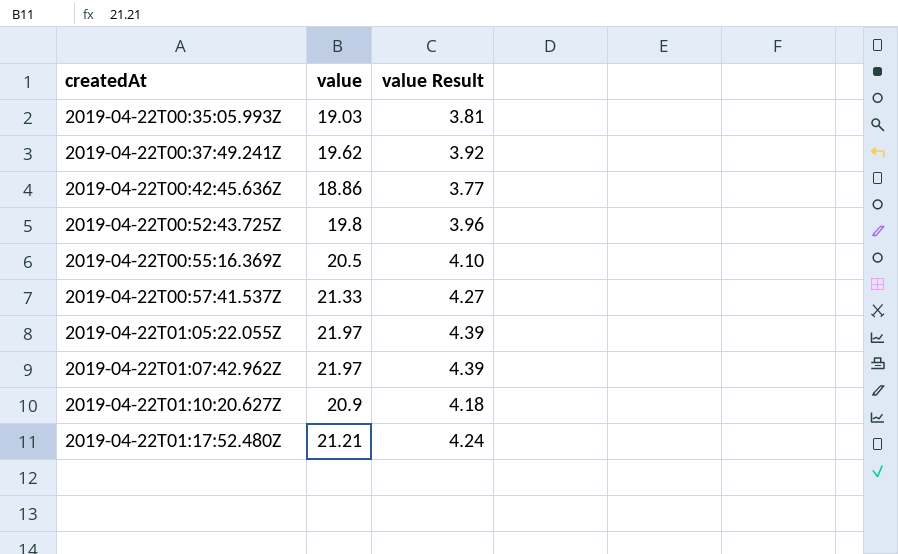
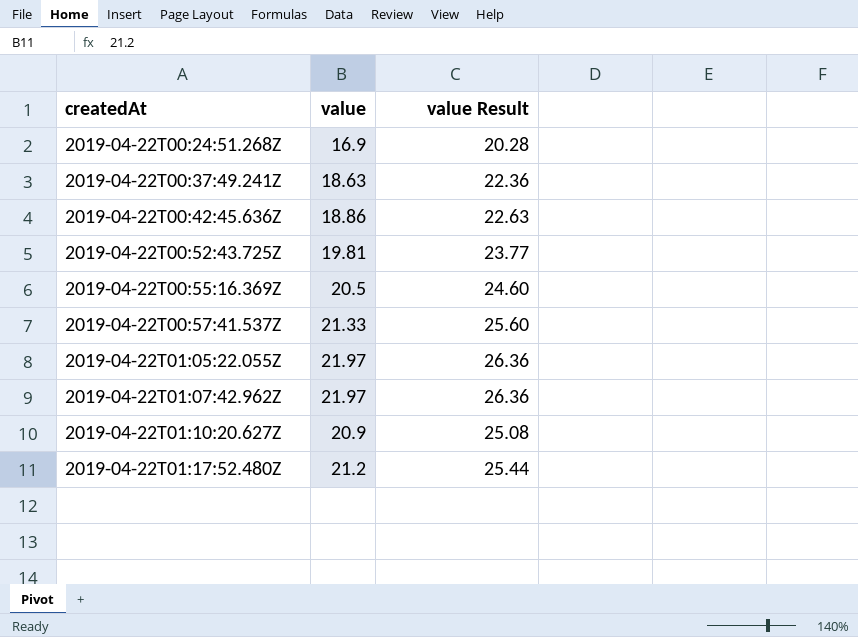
column value Result | formula: [value] * 0.2 -> [value] * 1.2
row 2019-04-22T00:35:05.993Z: 19.03 | 3.81 -> none
row 2019-04-22T00:24:51.268Z: none -> 16.9 | 20.28
2019-04-22T00:37:49.241Z | value: 19.62 -> 18.63
2019-04-22T00:52:43.725Z | value: 19.8 -> 19.81
2019-04-22T01:17:52.480Z | value: 21.21 -> 21.2

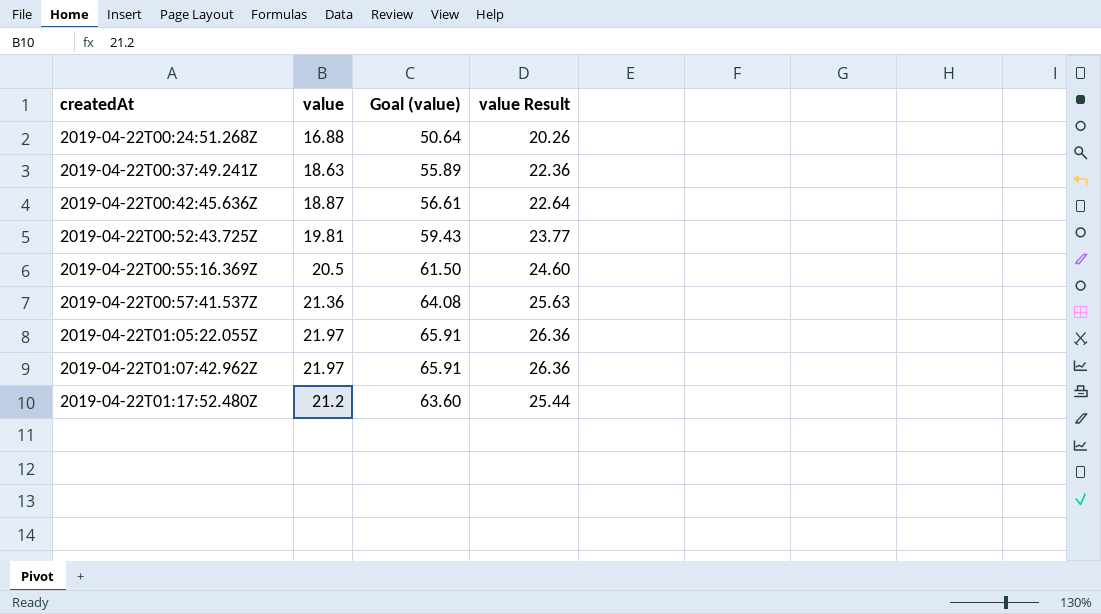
column Goal (value) | formula: none -> [value] * 3
row 2019-04-22T01:10:20.627Z: 20.9 | 25.08 -> none
2019-04-22T00:24:51.268Z | value: 16.9 -> 16.88
2019-04-22T00:24:51.268Z | value Result: 20.28 -> 20.26
2019-04-22T00:42:45.636Z | value: 18.86 -> 18.87
2019-04-22T00:42:45.636Z | value Result: 22.63 -> 22.64
2019-04-22T00:57:41.537Z | value: 21.33 -> 21.36
2019-04-22T00:57:41.537Z | value Result: 25.60 -> 25.63

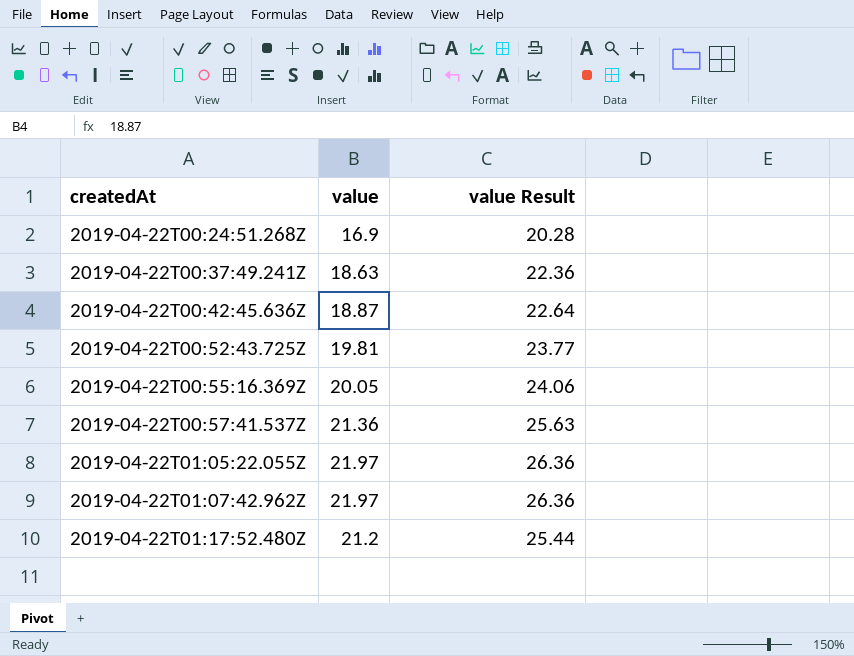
column Goal (value) | formula: [value] * 3 -> none
2019-04-22T00:24:51.268Z | value: 16.88 -> 16.9
2019-04-22T00:24:51.268Z | value Result: 20.26 -> 20.28
2019-04-22T00:55:16.369Z | value: 20.5 -> 20.05
2019-04-22T00:55:16.369Z | value Result: 24.60 -> 24.06

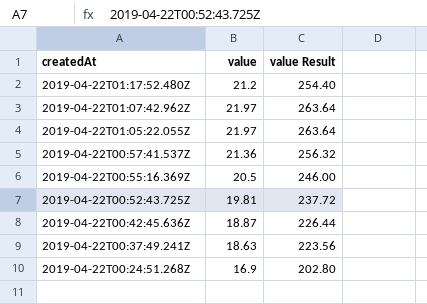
row order: createdAt ascending -> createdAt descending
column value Result | formula: [value] * 1.2 -> [value] * 12
2019-04-22T00:55:16.369Z | value: 20.05 -> 20.5

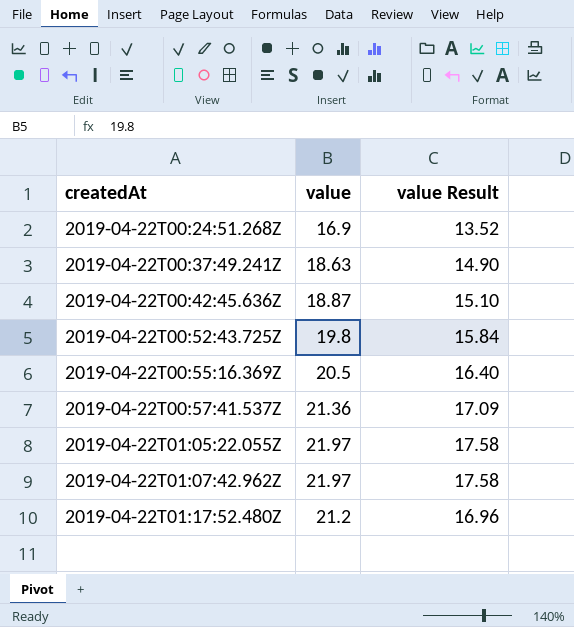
row order: createdAt descending -> createdAt ascending
column value Result | formula: [value] * 12 -> [value] * 0.8
2019-04-22T00:52:43.725Z | value: 19.81 -> 19.8

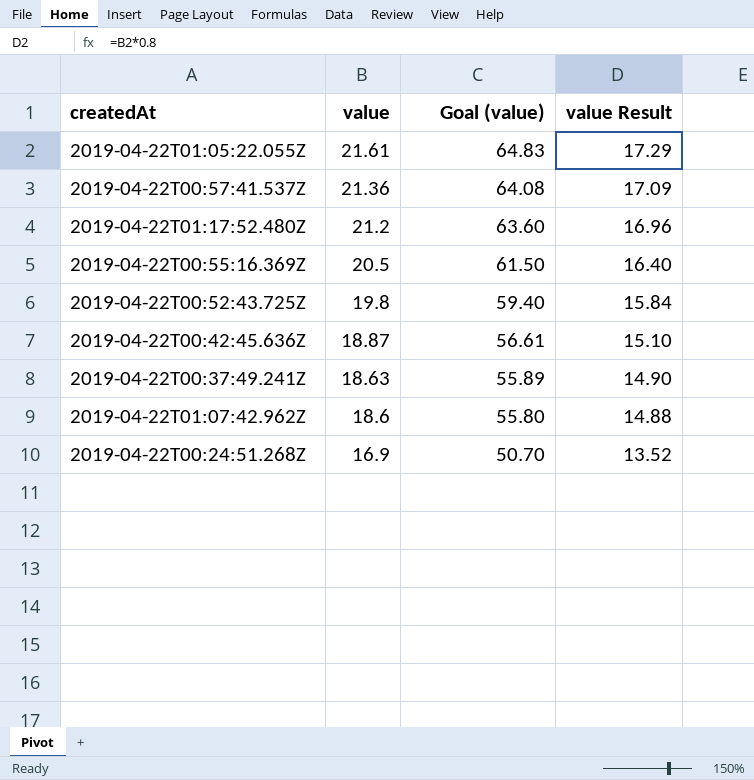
row order: createdAt ascending -> value descending
column Goal (value) | formula: none -> [value] * 3
2019-04-22T01:05:22.055Z | value: 21.97 -> 21.61
2019-04-22T01:05:22.055Z | value Result: 17.58 -> 17.29
2019-04-22T01:07:42.962Z | value: 21.97 -> 18.6
2019-04-22T01:07:42.962Z | value Result: 17.58 -> 14.88

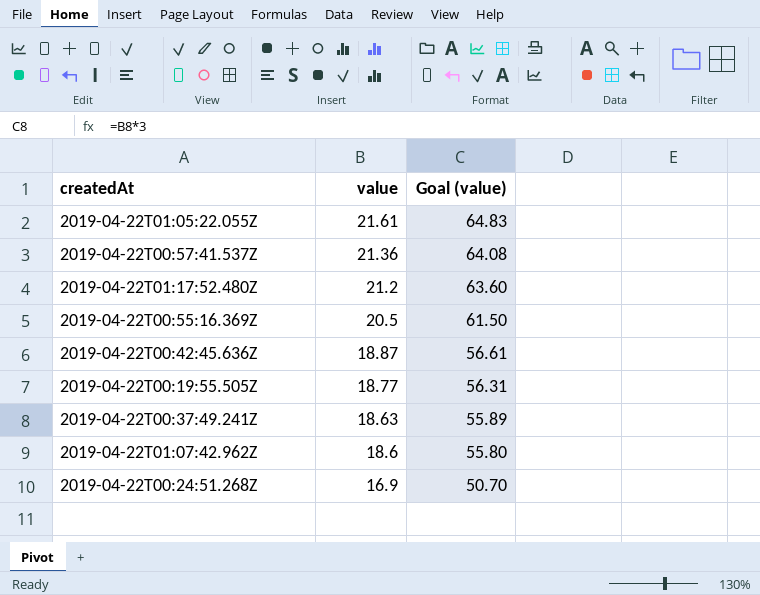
column value Result | formula: [value] * 0.8 -> none
row 2019-04-22T00:52:43.725Z: 19.8 | 59.40 | 15.84 -> none
row 2019-04-22T00:19:55.505Z: none -> 18.77 | 56.31

